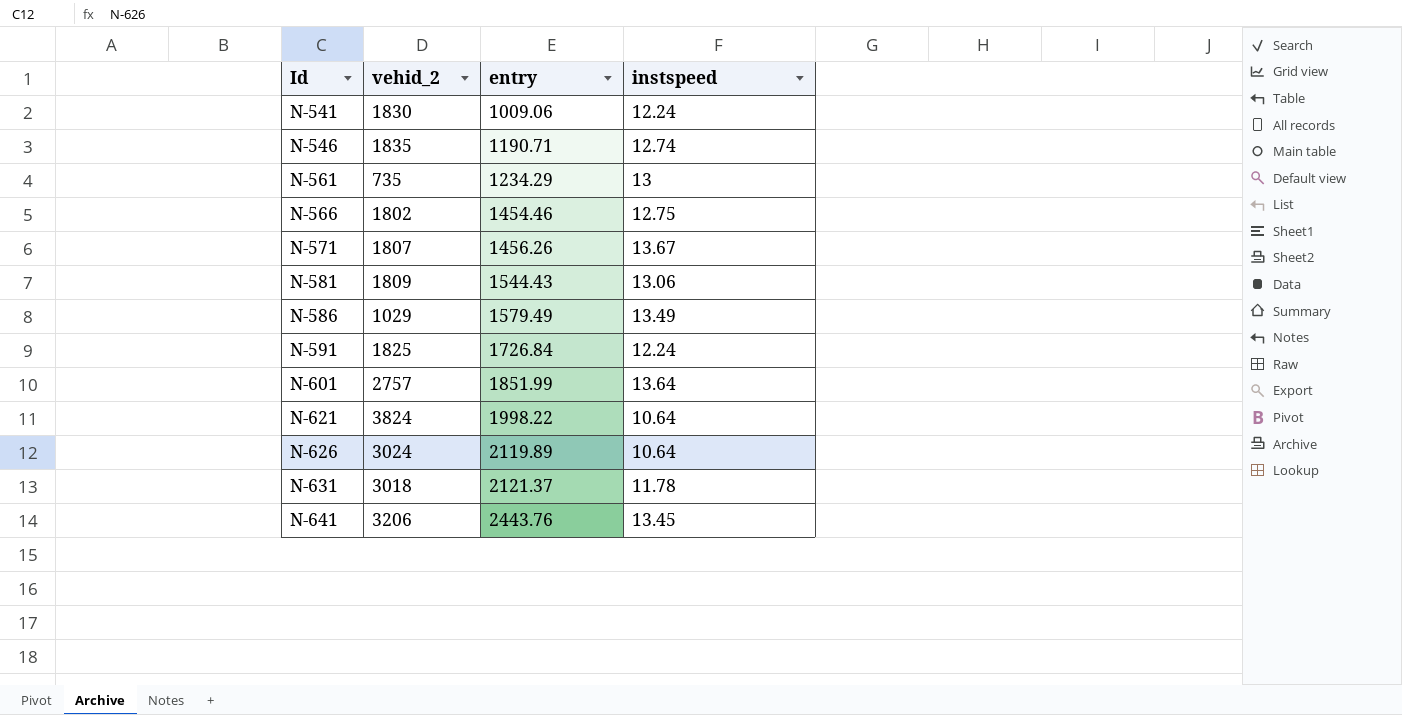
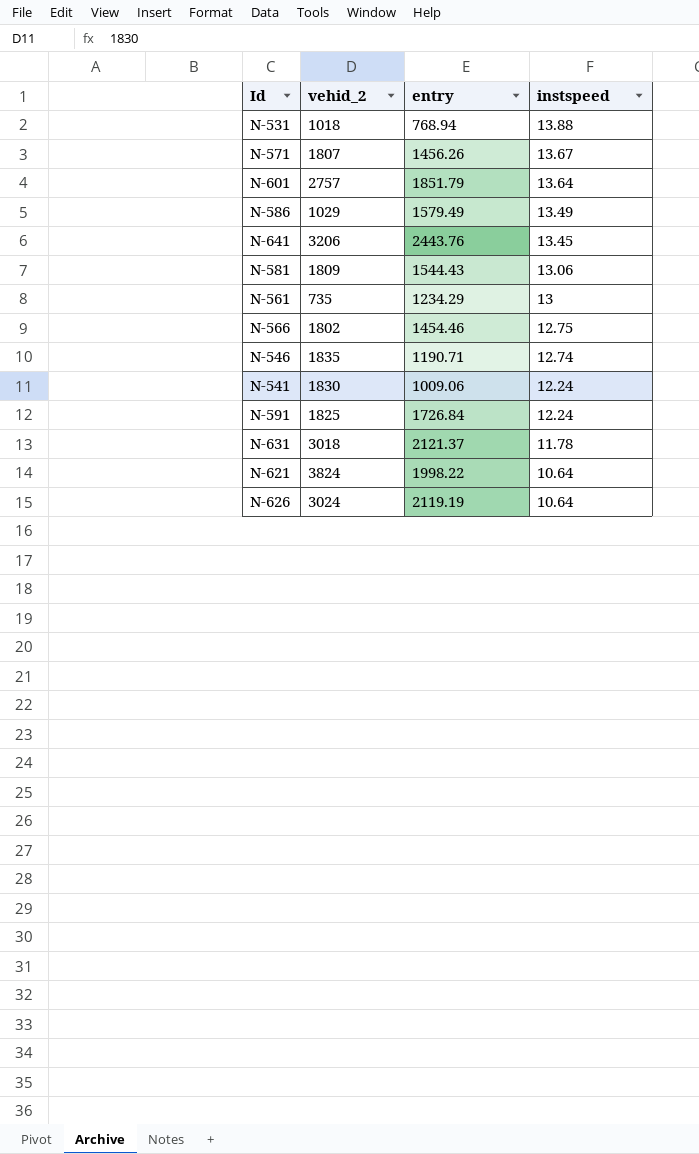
row order: Id ascending -> instspeed descending
row N-531: none -> 1018 | 768.94 | 13.88
N-601 | entry: 1851.99 -> 1851.79
N-626 | entry: 2119.89 -> 2119.19

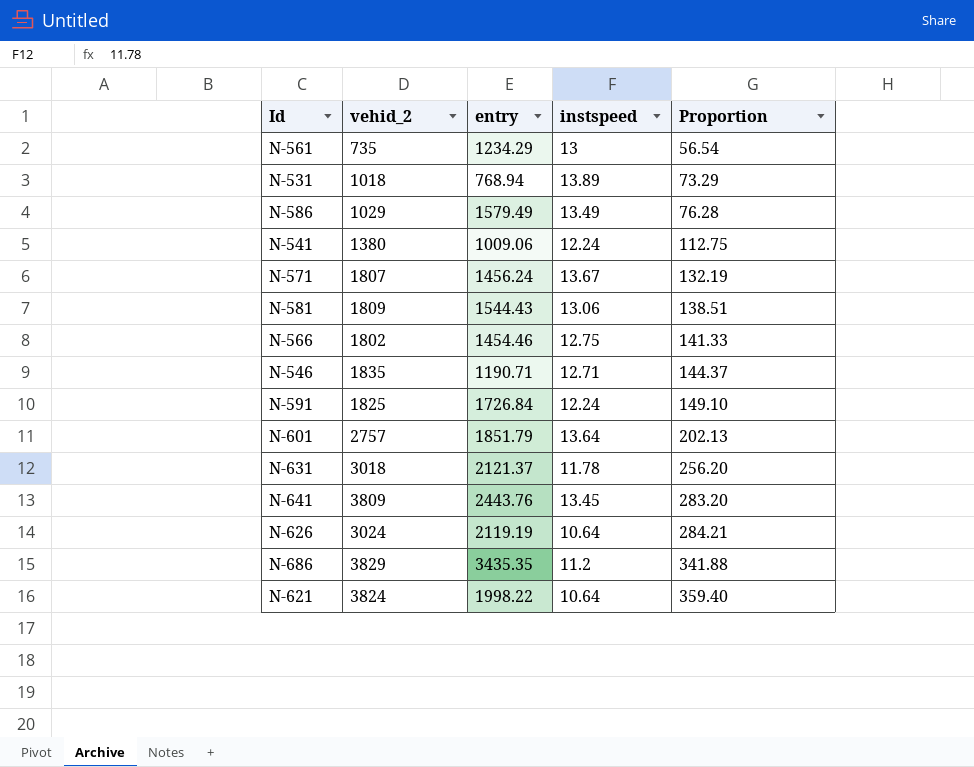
row order: instspeed descending -> Proportion ascending
column Proportion | formula: none -> [vehid_2] / [instspeed]
N-531 | instspeed: 13.88 -> 13.89
N-541 | vehid_2: 1830 -> 1380
N-571 | entry: 1456.26 -> 1456.24
N-546 | instspeed: 12.74 -> 12.71
N-641 | vehid_2: 3206 -> 3809
row N-686: none -> 3829 | 3435.35 | 11.2 | 341.88

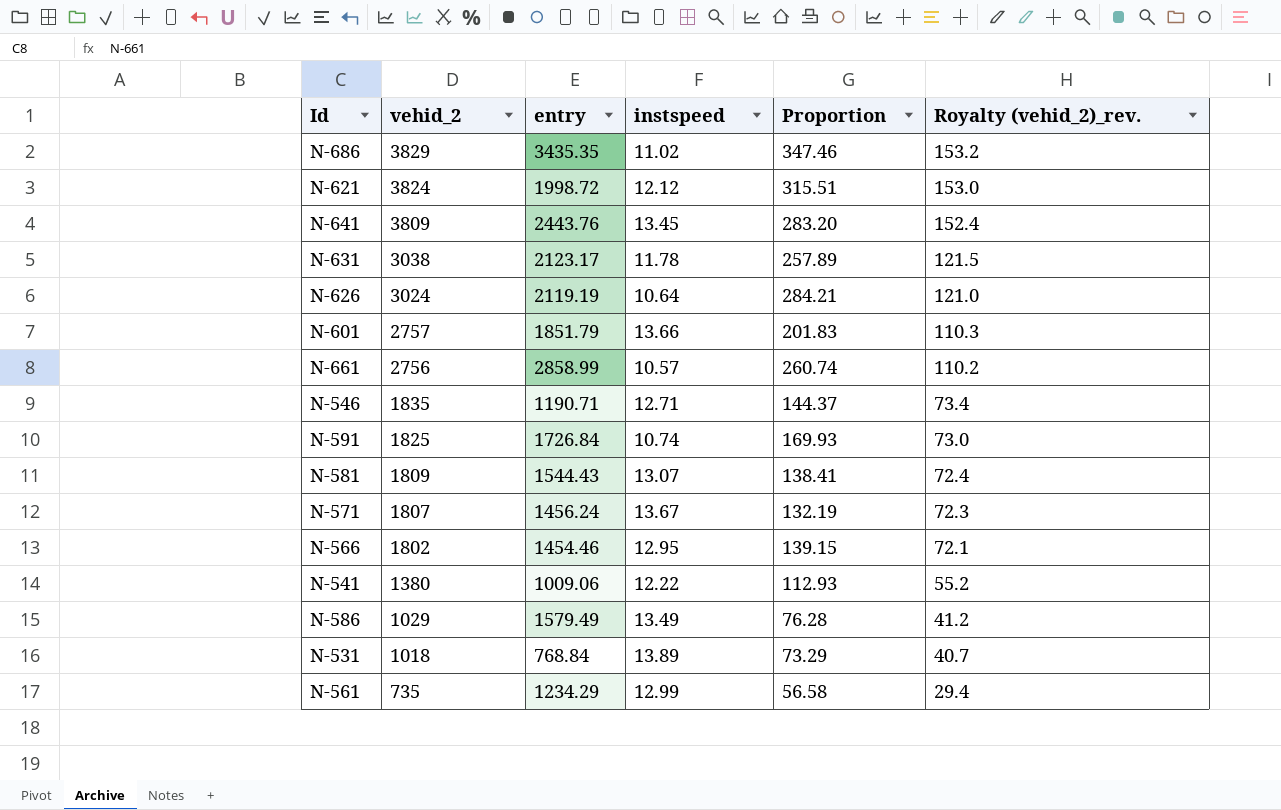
row order: Proportion ascending -> vehid_2 descending
column Royalty (vehid_2)_rev. | formula: none -> [vehid_2] * 0.04
N-686 | instspeed: 11.2 -> 11.02
N-686 | Proportion: 341.88 -> 347.46
N-621 | entry: 1998.22 -> 1998.72
N-621 | instspeed: 10.64 -> 12.12
N-621 | Proportion: 359.40 -> 315.51
N-631 | vehid_2: 3018 -> 3038
N-631 | entry: 2121.37 -> 2123.17
N-631 | Proportion: 256.20 -> 257.89
N-601 | instspeed: 13.64 -> 13.66
N-601 | Proportion: 202.13 -> 201.83
row N-661: none -> 2756 | 2858.99 | 10.57 | 260.74 | 110.2
N-591 | instspeed: 12.24 -> 10.74
N-591 | Proportion: 149.10 -> 169.93
N-581 | instspeed: 13.06 -> 13.07
N-581 | Proportion: 138.51 -> 138.41
N-566 | instspeed: 12.75 -> 12.95
N-566 | Proportion: 141.33 -> 139.15
N-541 | instspeed: 12.24 -> 12.22
N-541 | Proportion: 112.75 -> 112.93
N-531 | entry: 768.94 -> 768.84
N-561 | instspeed: 13 -> 12.99
N-561 | Proportion: 56.54 -> 56.58

